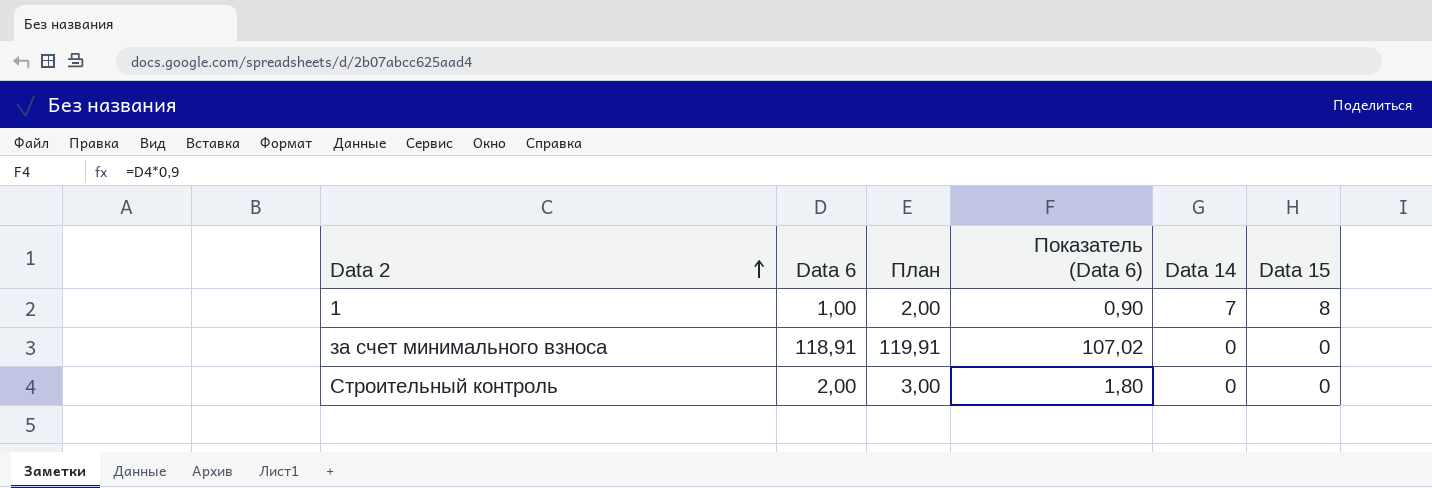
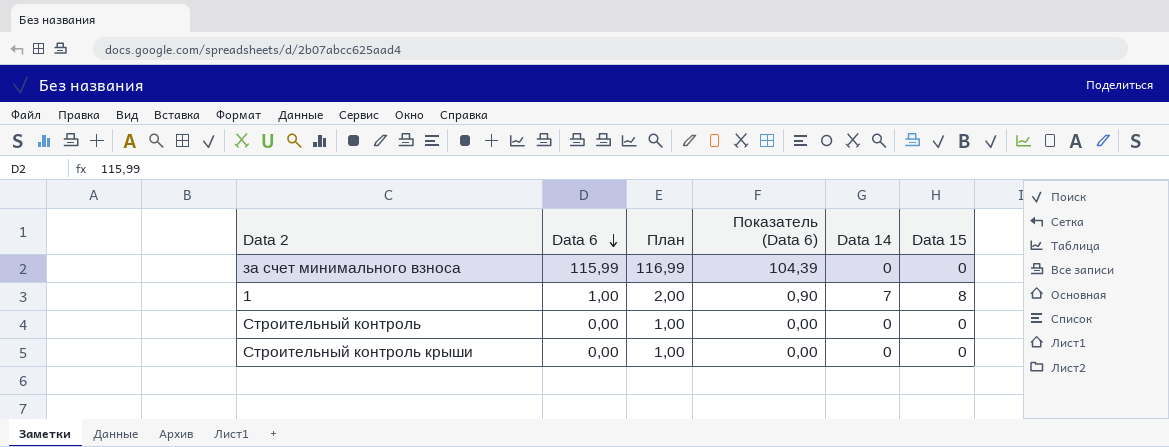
row order: Data 2 ascending -> Data 6 descending
за счет минимального взноса | Data 6: 118,91 -> 115,99
за счет минимального взноса | План: 119,91 -> 116,99
за счет минимального взноса | Показатель (Data 6): 107,02 -> 104,39
Строительный контроль | Data 6: 2,00 -> 0,00
Строительный контроль | План: 3,00 -> 1,00
Строительный контроль | Показатель (Data 6): 1,80 -> 0,00
row Строительный контроль крыши: none -> 0,00 | 1,00 | 0,00 | 0 | 0

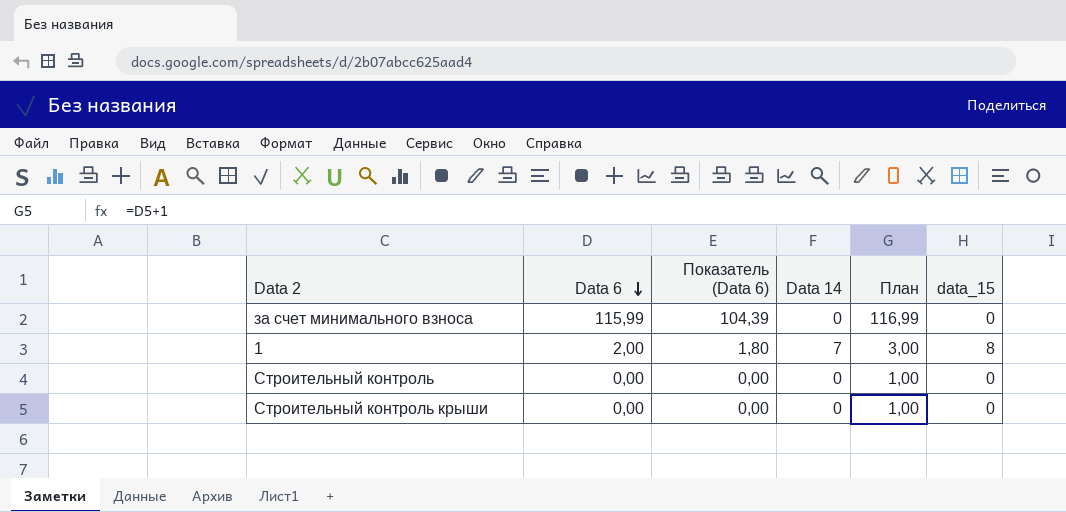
column План | position: 3 -> 5
column name: Data 15 -> data_15
1 | Data 6: 1,00 -> 2,00
1 | Показатель (Data 6): 0,90 -> 1,80
1 | План: 2,00 -> 3,00

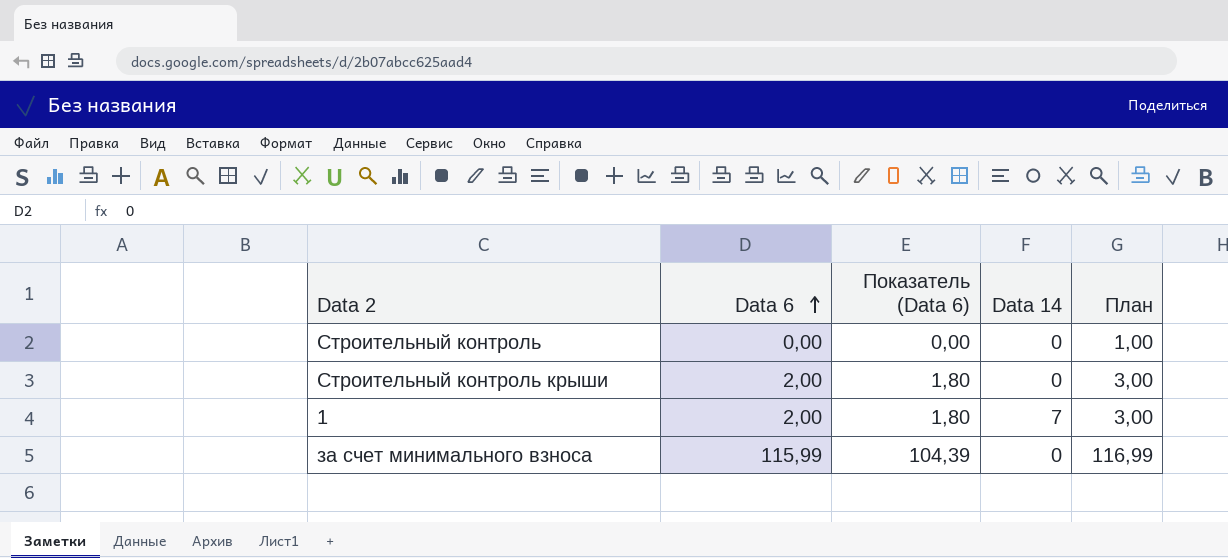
row order: Data 6 descending -> Data 6 ascending
column data_15 | position: 6 -> none
Строительный контроль крыши | Data 6: 0,00 -> 2,00
Строительный контроль крыши | Показатель (Data 6): 0,00 -> 1,80
Строительный контроль крыши | План: 1,00 -> 3,00

